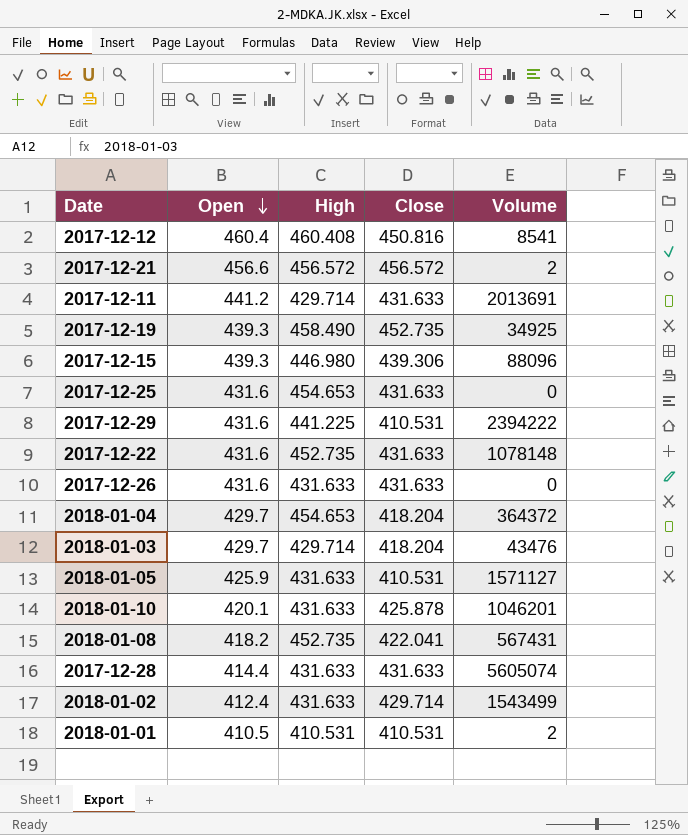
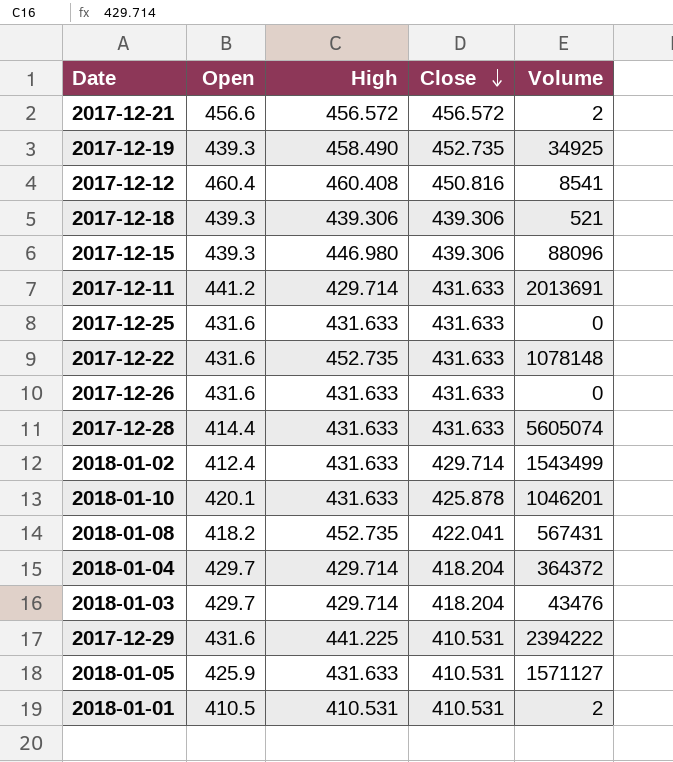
row order: Open descending -> Close descending
row 2017-12-18: none -> 439.3 | 439.306 | 439.306 | 521
2017-12-25 | High: 454.653 -> 431.633
2018-01-04 | High: 454.653 -> 429.714

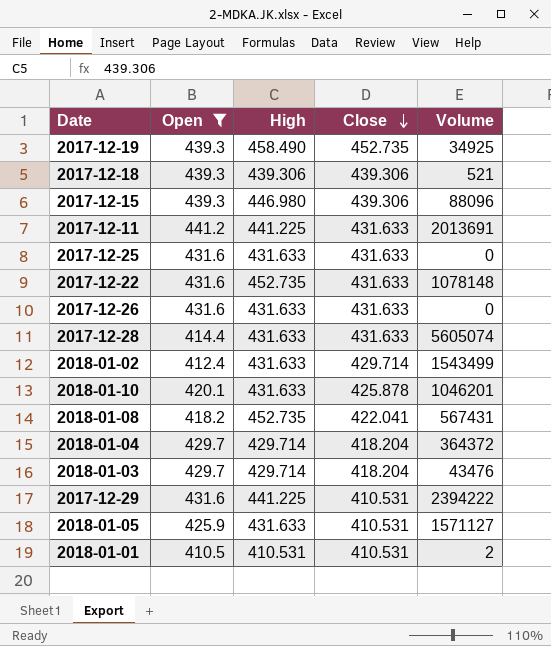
filter: none -> Open <= 441.2
2017-12-11 | High: 429.714 -> 441.225

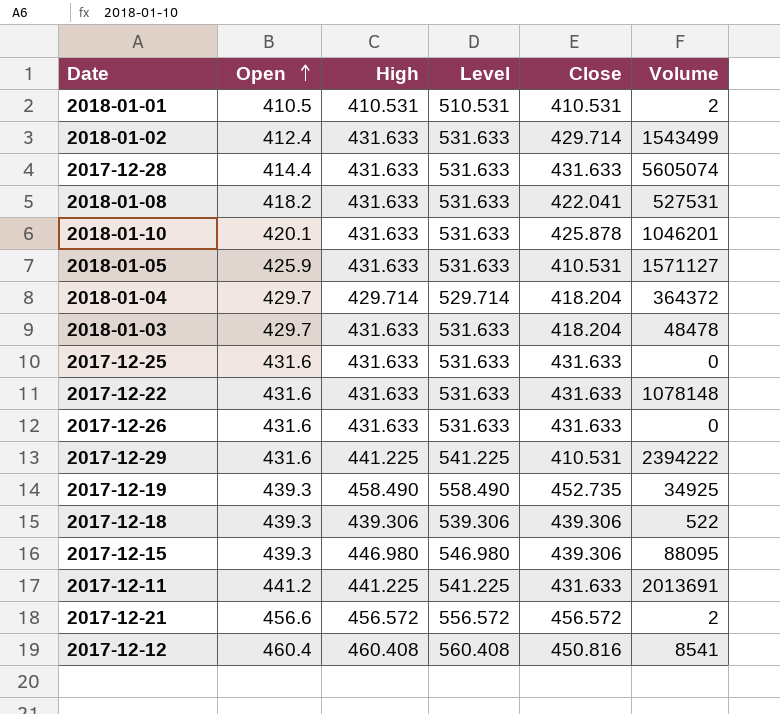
filter: Open <= 441.2 -> none
row order: Close descending -> Open ascending
column Level | formula: none -> [High] + 100
2018-01-08 | High: 452.735 -> 431.633
2018-01-08 | Volume: 567431 -> 527531
2018-01-03 | High: 429.714 -> 431.633
2018-01-03 | Volume: 43476 -> 48478
2017-12-22 | High: 452.735 -> 431.633
2017-12-18 | Volume: 521 -> 522
2017-12-15 | Volume: 88096 -> 88095

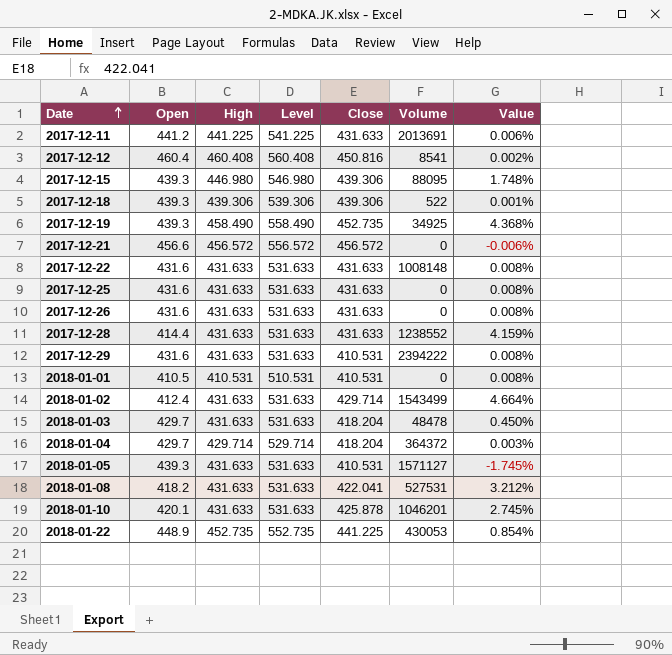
row order: Open ascending -> Date ascending
column Value | formula: none -> ([High] - [Open]) / [Open]
2017-12-21 | Volume: 2 -> 0
2017-12-22 | Volume: 1078148 -> 1008148
2017-12-28 | Volume: 5605074 -> 1238552
2017-12-29 | High: 441.225 -> 431.633
2017-12-29 | Level: 541.225 -> 531.633
2018-01-01 | Volume: 2 -> 0
2018-01-05 | Open: 425.9 -> 439.3
row 2018-01-22: none -> 448.9 | 452.735 | 552.735 | 441.225 | 430053 | 0.854%

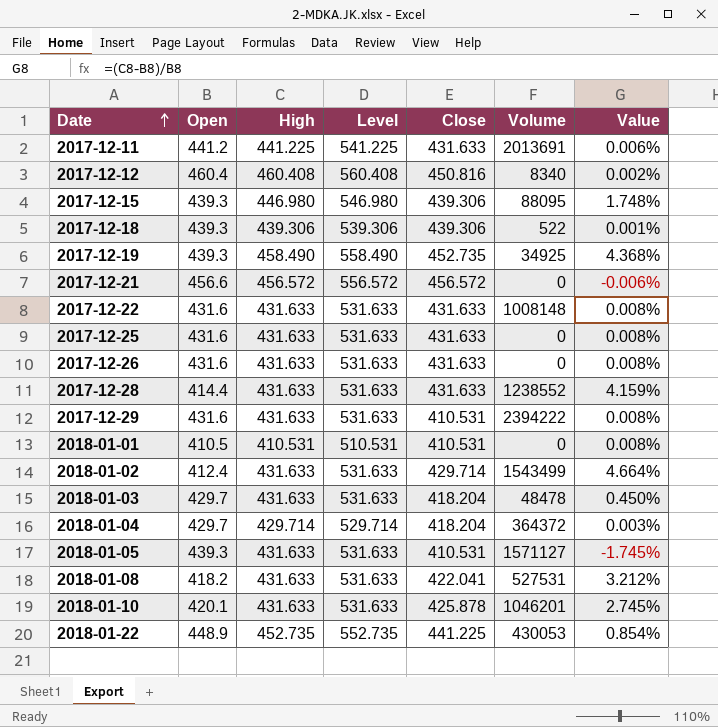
2017-12-12 | Volume: 8541 -> 8340

